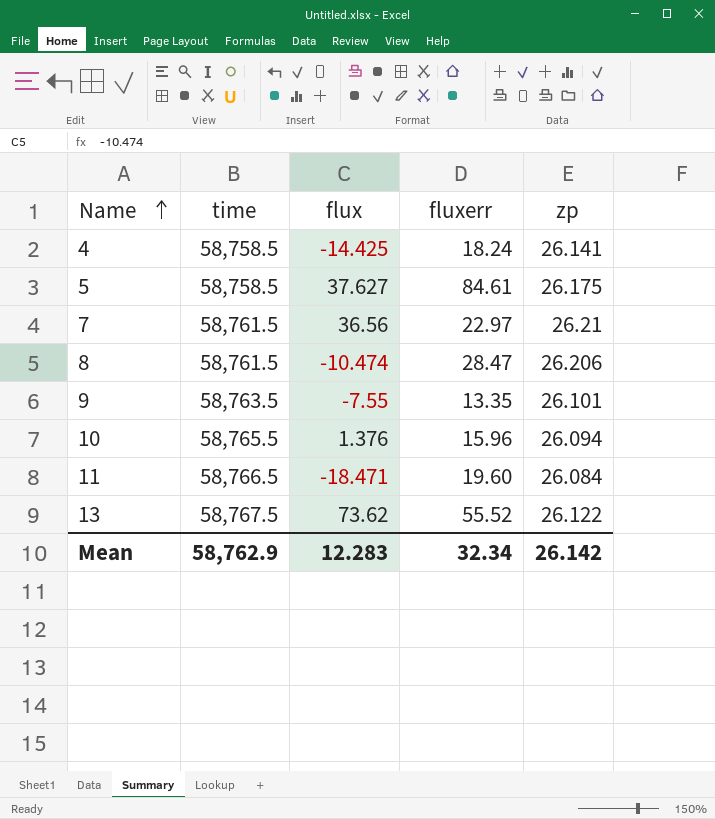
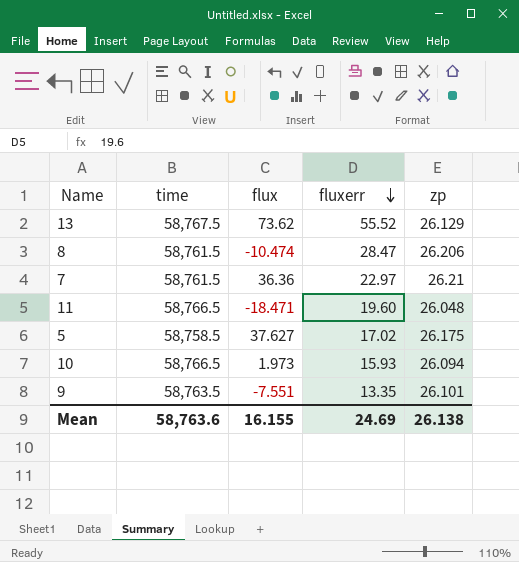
row order: Name ascending -> fluxerr descending
row 4: 58,758.5 | -14.425 | 18.24 | 26.141 -> none
13 | zp: 26.122 -> 26.129
7 | flux: 36.56 -> 36.36
11 | zp: 26.084 -> 26.048
5 | fluxerr: 84.61 -> 17.02
10 | time: 58,765.5 -> 58,766.5
10 | flux: 1.376 -> 1.973
10 | fluxerr: 15.96 -> 15.93
9 | flux: -7.55 -> -7.551
Mean | time: 58,762.9 -> 58,763.6
Mean | flux: 12.283 -> 16.155
Mean | fluxerr: 32.34 -> 24.69
Mean | zp: 26.142 -> 26.138

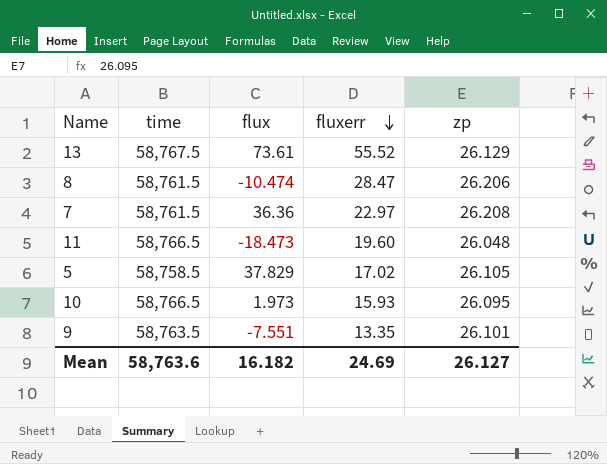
13 | flux: 73.62 -> 73.61
7 | zp: 26.21 -> 26.208
11 | flux: -18.471 -> -18.473
5 | flux: 37.627 -> 37.829
5 | zp: 26.175 -> 26.105
10 | zp: 26.094 -> 26.095
Mean | flux: 16.155 -> 16.182
Mean | zp: 26.138 -> 26.127

